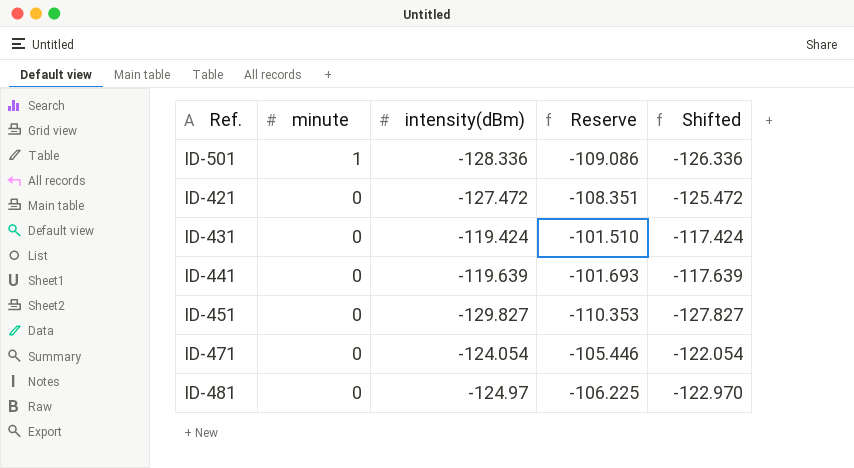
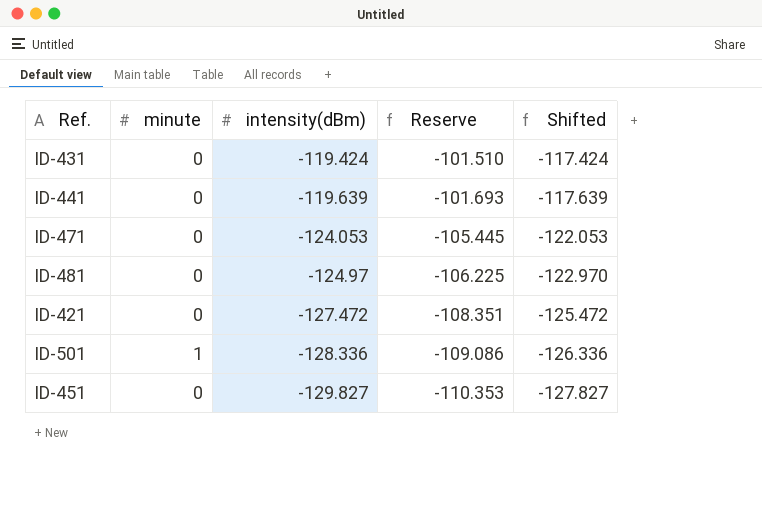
row order: minute descending -> intensity(dBm) descending
ID-471 | intensity(dBm): -124.054 -> -124.053
ID-471 | Reserve: -105.446 -> -105.445
ID-471 | Shifted: -122.054 -> -122.053

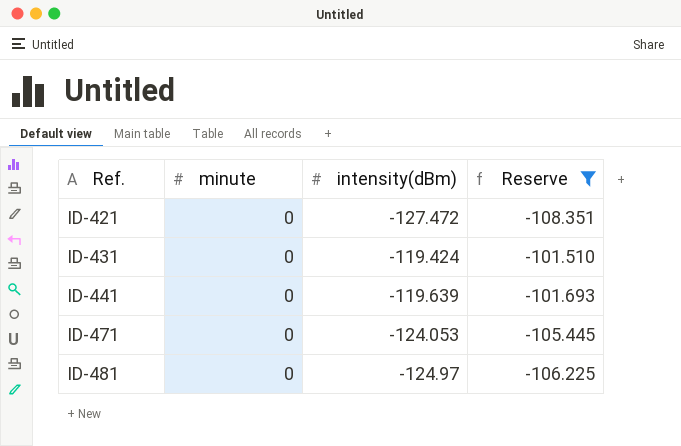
filter: none -> Reserve >= -108.351
row order: intensity(dBm) descending -> Ref. ascending
column Shifted | formula: [intensity(dBm)] + 2 -> none

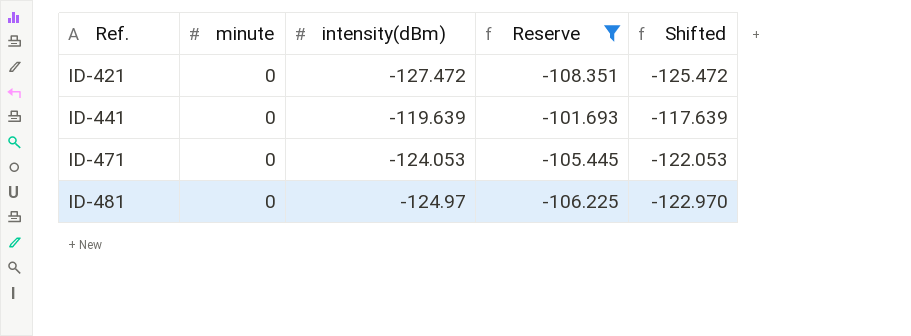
column Shifted | formula: none -> [intensity(dBm)] + 2
row ID-431: 0 | -119.424 | -101.510 -> none

